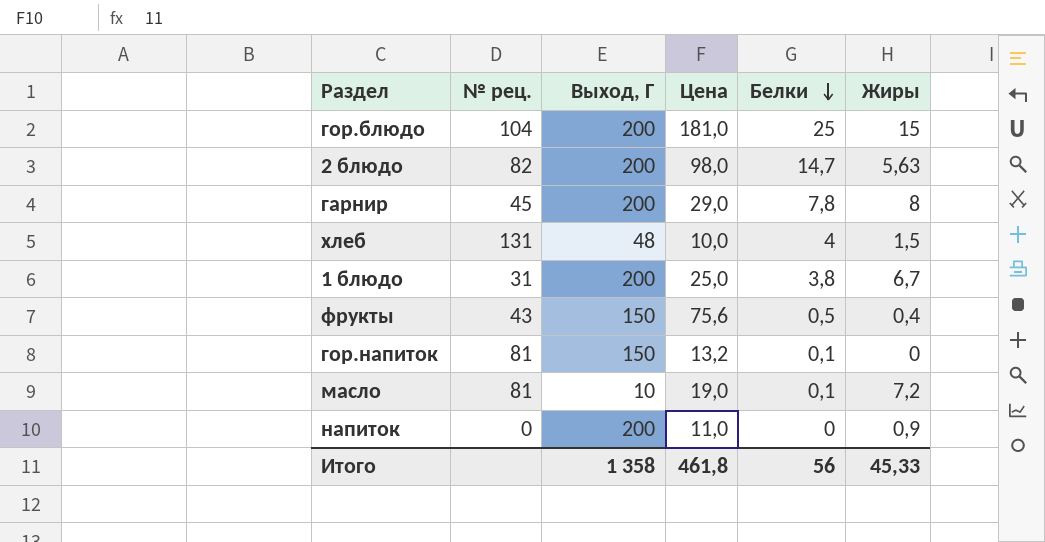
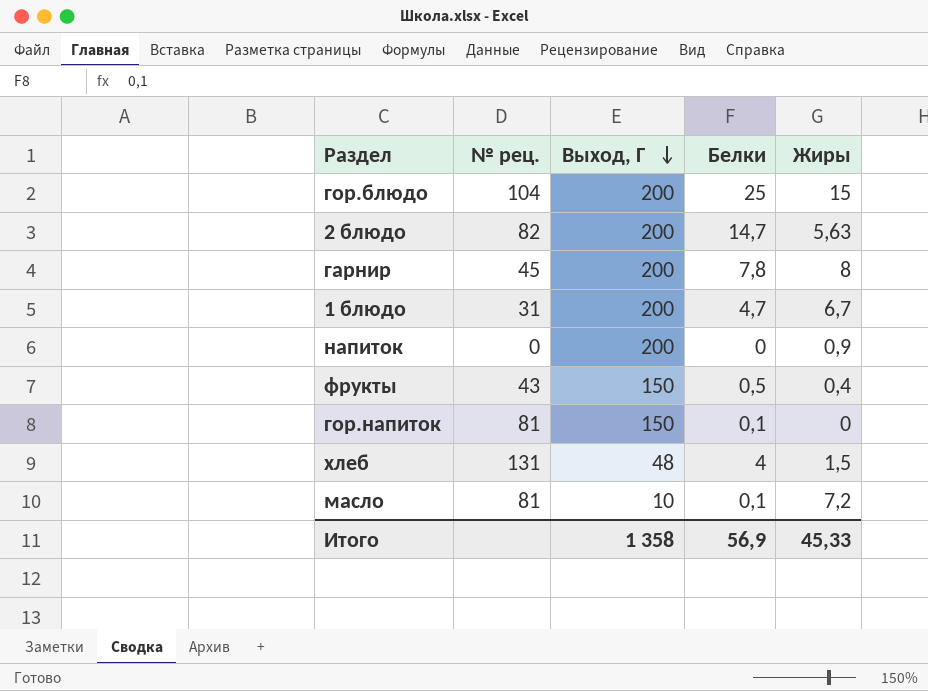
row order: Белки descending -> Выход, Г descending
column Цена | position: 4 -> none
1 блюдо | Белки: 3,8 -> 4,7
Итого | Белки: 56 -> 56,9

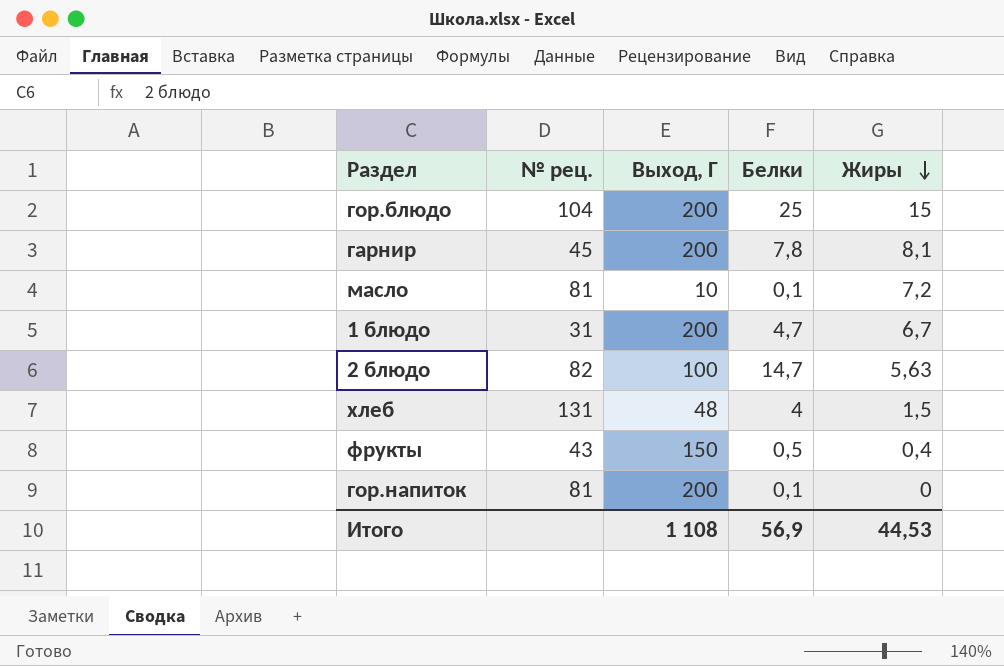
row order: Выход, Г descending -> Жиры descending
row напиток: 0 | 200 | 0 | 0,9 -> none
гарнир | Жиры: 8 -> 8,1
2 блюдо | Выход, Г: 200 -> 100
гор.напиток | Выход, Г: 150 -> 200
Итого | Выход, Г: 1 358 -> 1 108
Итого | Жиры: 45,33 -> 44,53

